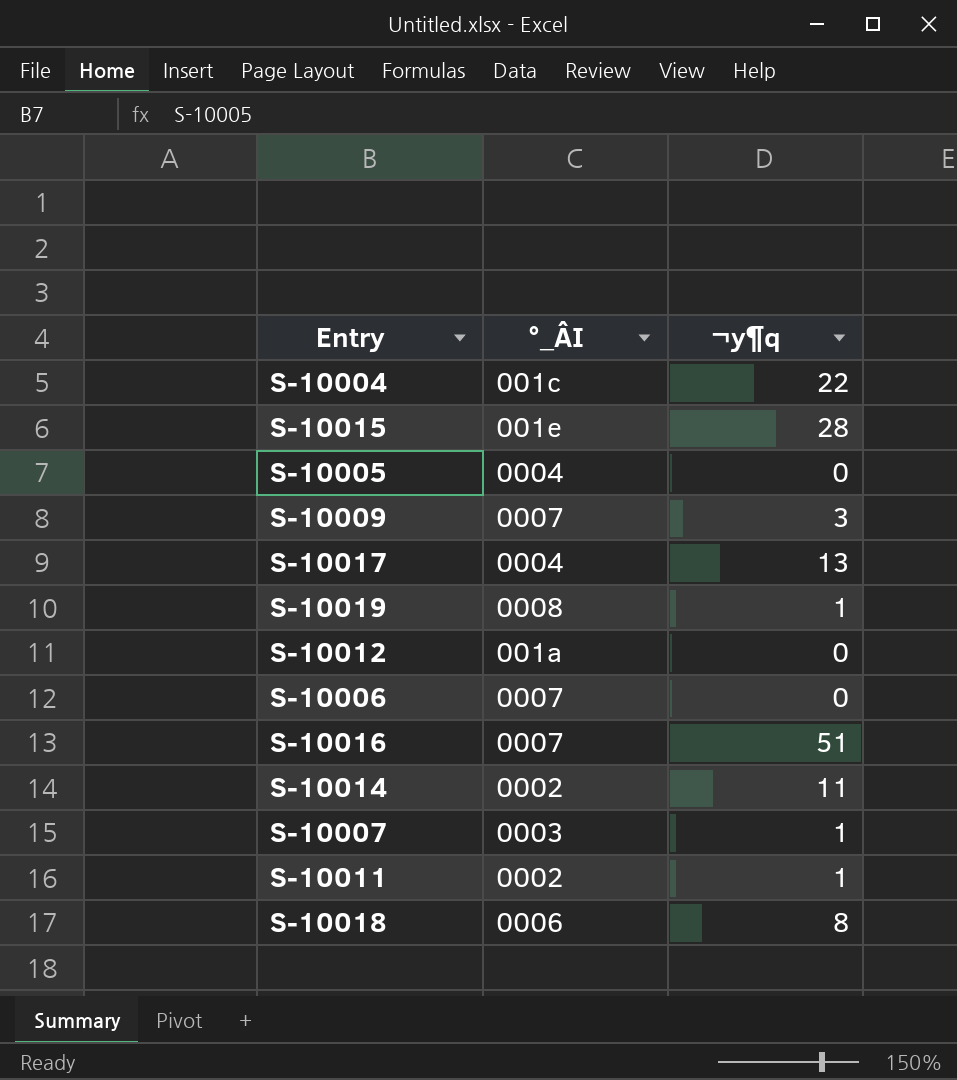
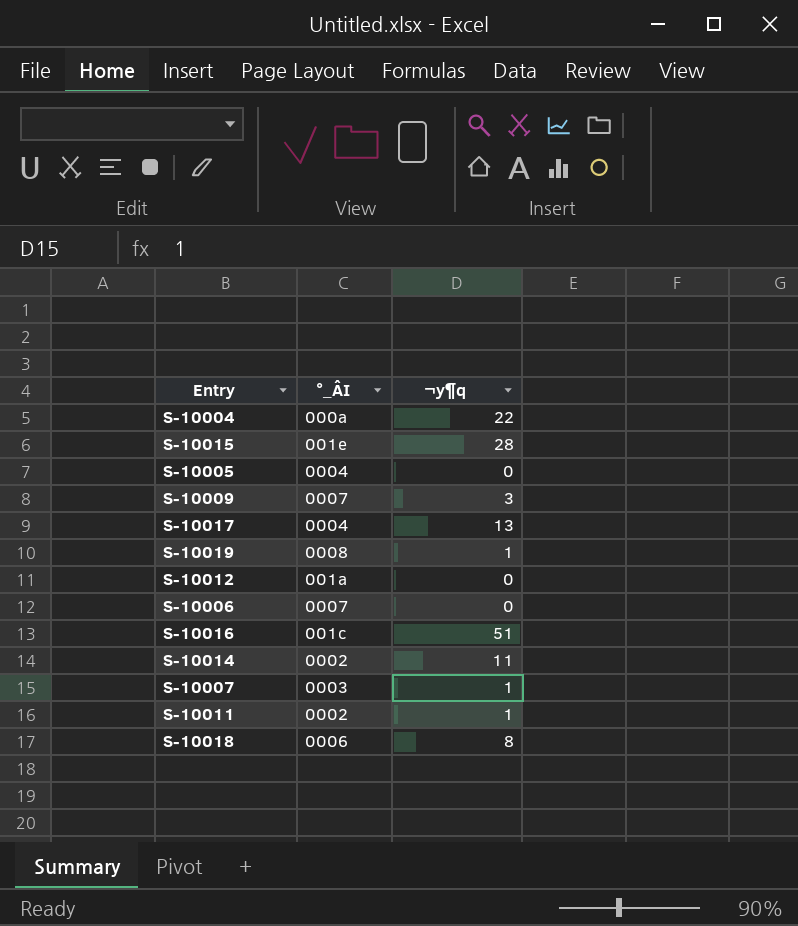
S-10004 | °_ÂI: 001c -> 000a
S-10016 | °_ÂI: 0007 -> 001c

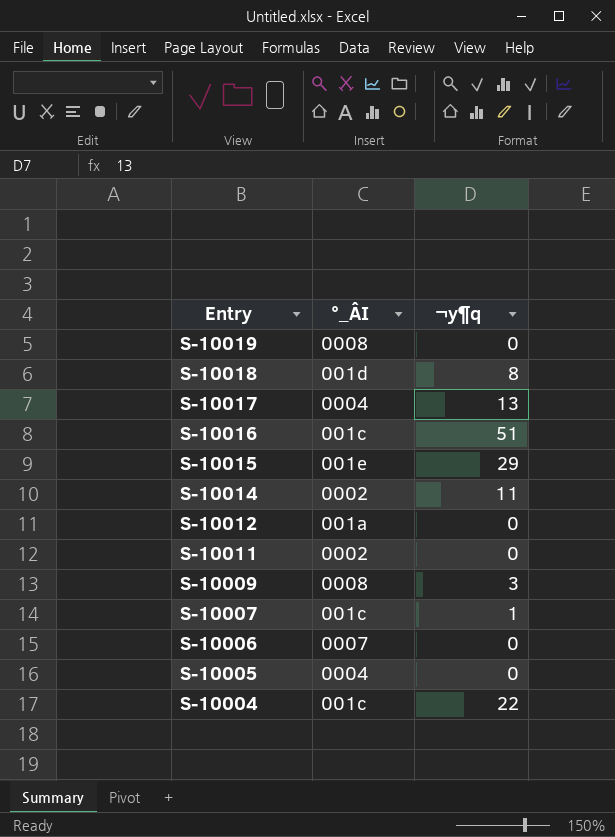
row order: none -> Entry descending
S-10019 | ¬y¶q: 1 -> 0
S-10018 | °_ÂI: 0006 -> 001d
S-10015 | ¬y¶q: 28 -> 29
S-10011 | ¬y¶q: 1 -> 0
S-10009 | °_ÂI: 0007 -> 0008
S-10007 | °_ÂI: 0003 -> 001c
S-10004 | °_ÂI: 000a -> 001c

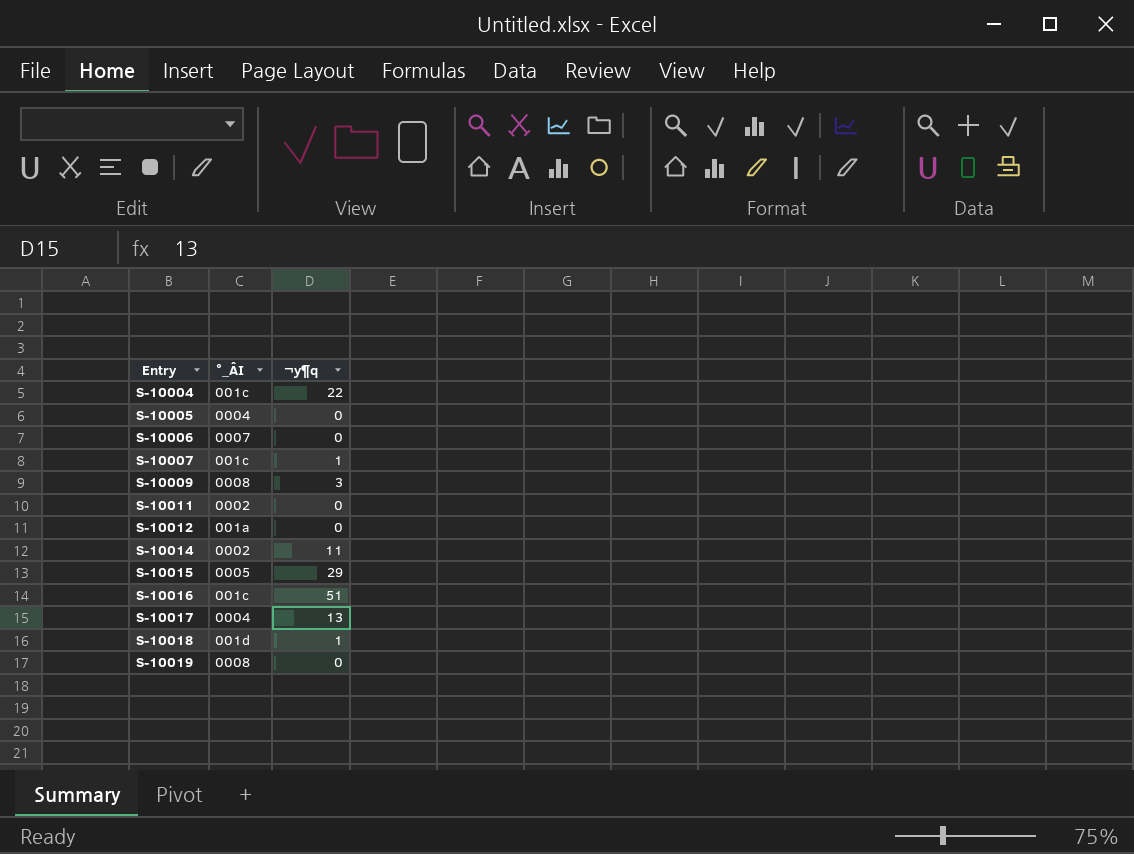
row order: Entry descending -> Entry ascending
S-10015 | °_ÂI: 001e -> 0005
S-10018 | ¬y¶q: 8 -> 1

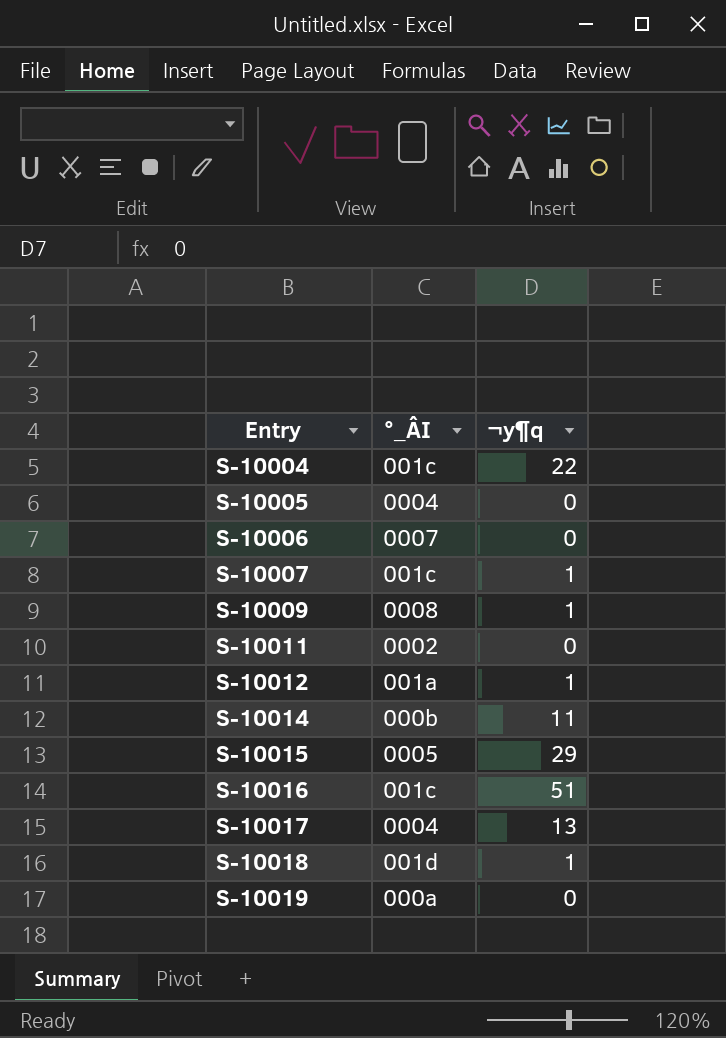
S-10009 | ¬y¶q: 3 -> 1
S-10012 | ¬y¶q: 0 -> 1
S-10014 | °_ÂI: 0002 -> 000b
S-10019 | °_ÂI: 0008 -> 000a

